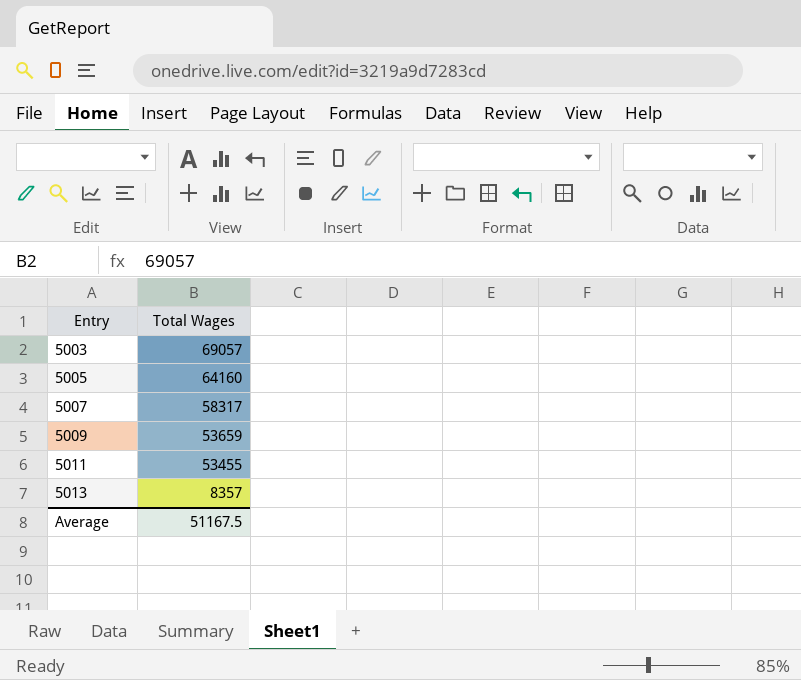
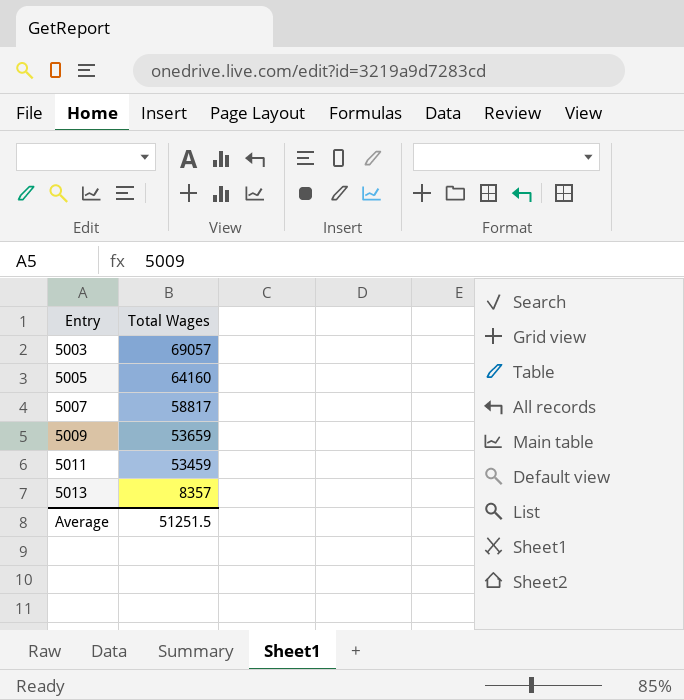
5007 | Total Wages: 58317 -> 58817
5011 | Total Wages: 53455 -> 53459
Average | Total Wages: 51167.5 -> 51251.5

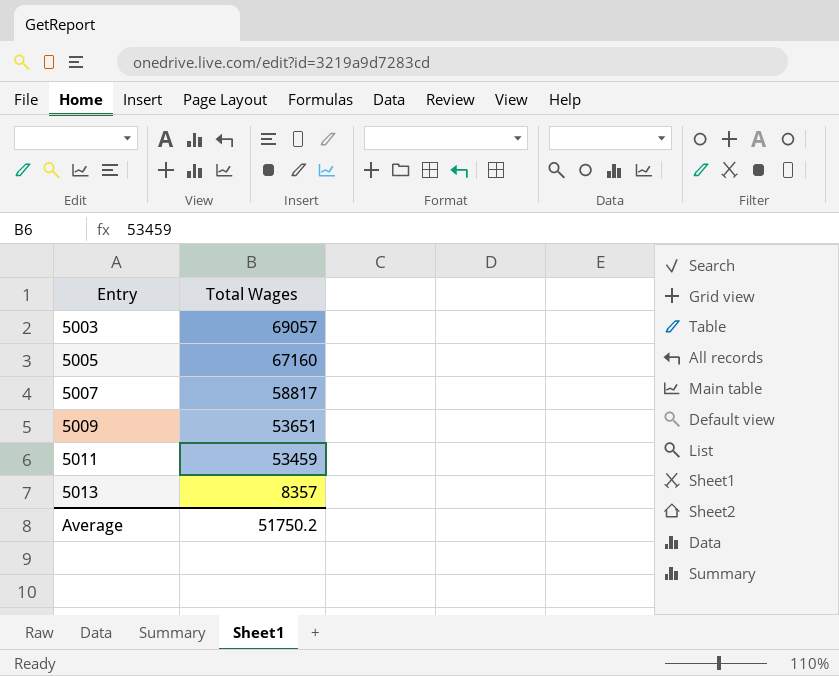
5005 | Total Wages: 64160 -> 67160
5009 | Total Wages: 53659 -> 53651
Average | Total Wages: 51251.5 -> 51750.2

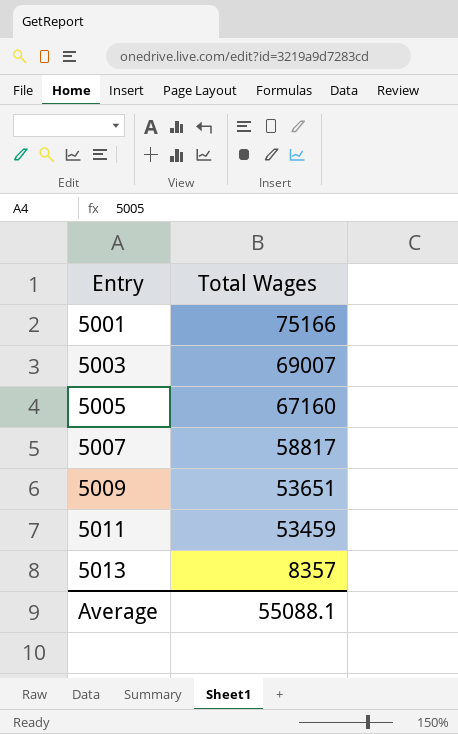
row 5001: none -> 75166
5003 | Total Wages: 69057 -> 69007
Average | Total Wages: 51750.2 -> 55088.1

